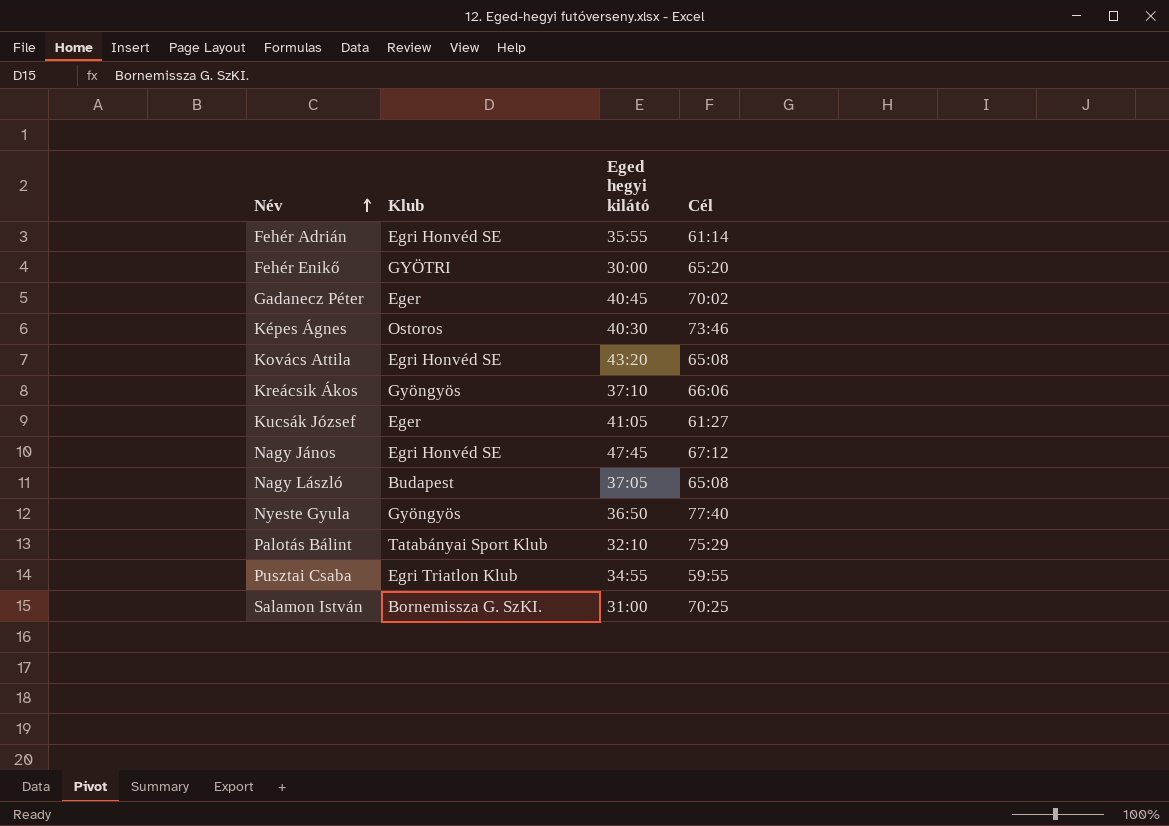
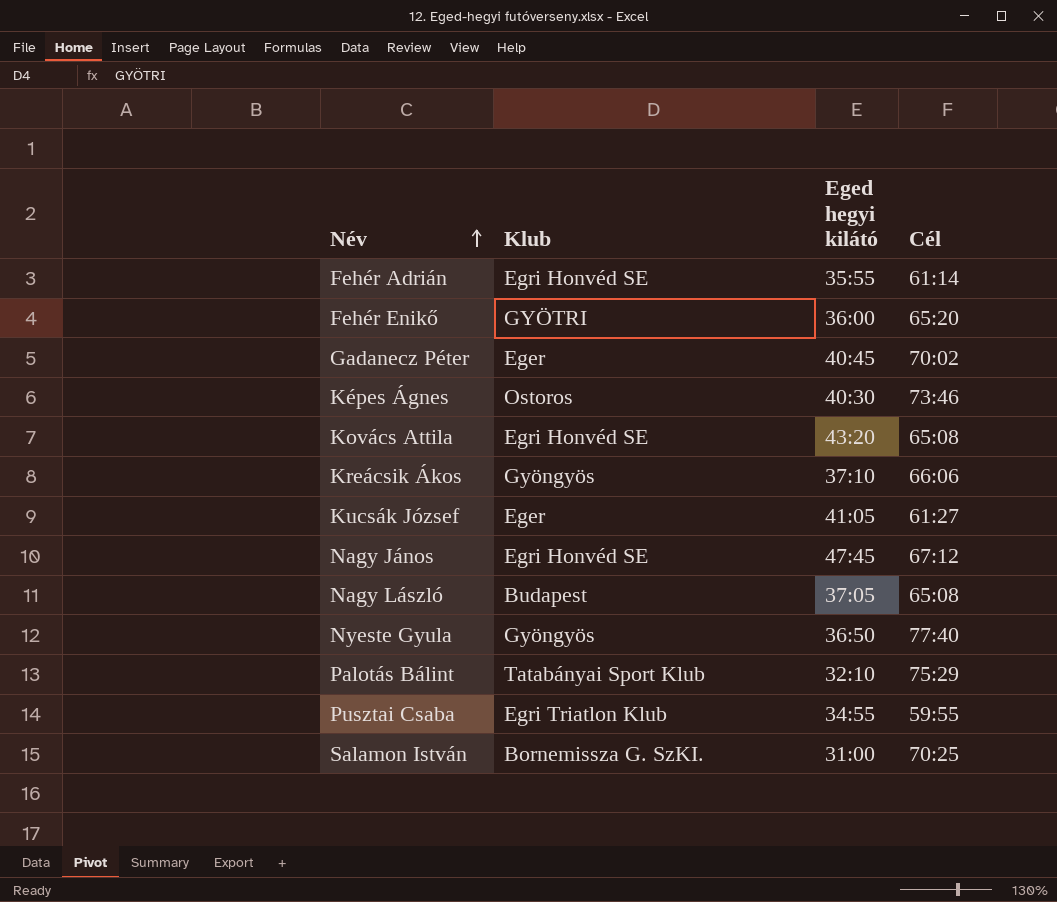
Fehér Enikő | Eged hegyi kilátó: 30:00 -> 36:00

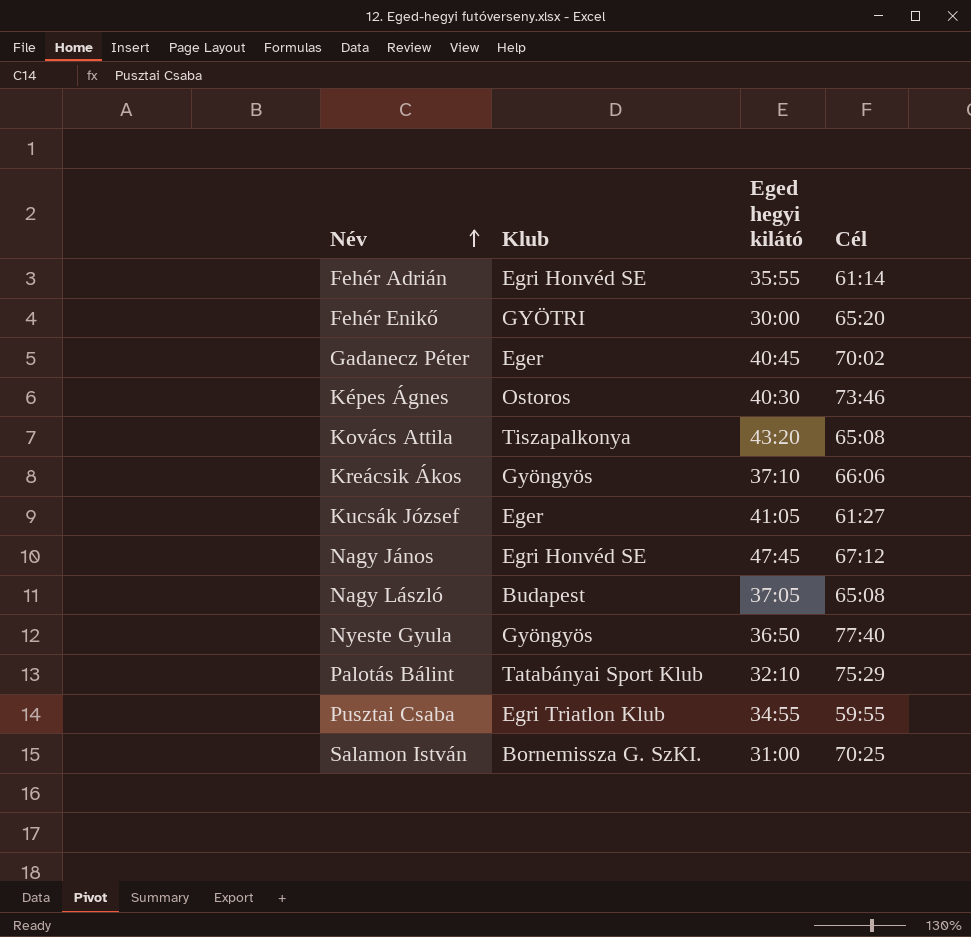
Fehér Enikő | Eged hegyi kilátó: 36:00 -> 30:00
Kovács Attila | Klub: Egri Honvéd SE -> Tiszapalkonya

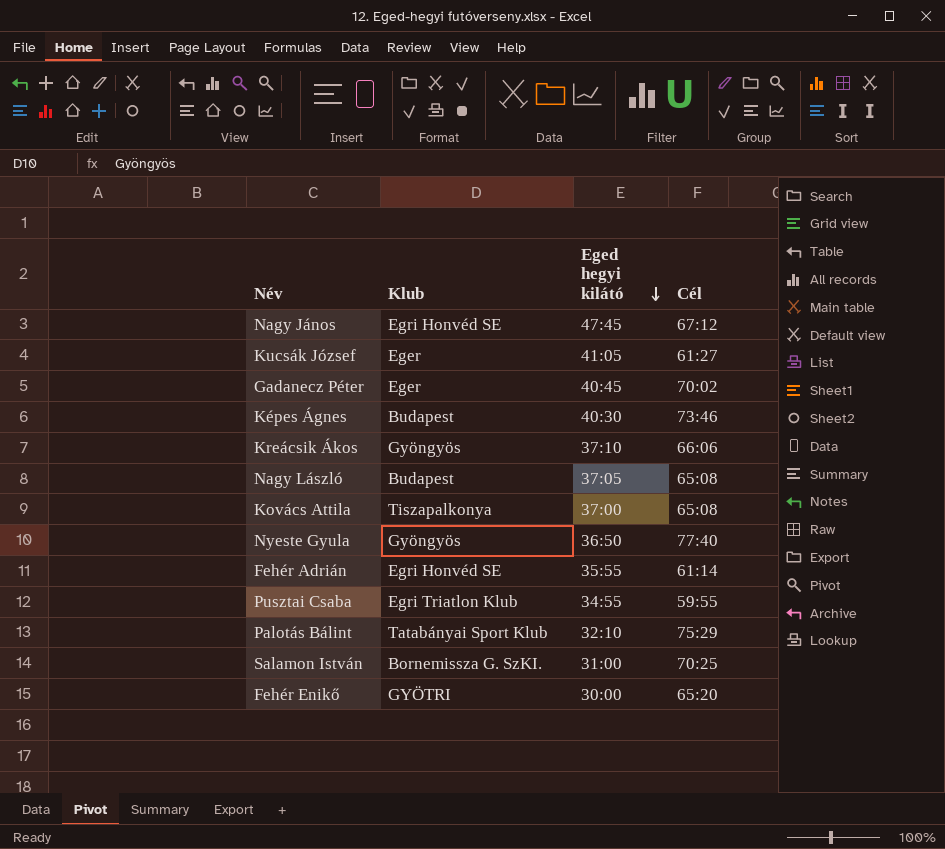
row order: Név ascending -> Eged hegyi kilátó descending
Képes Ágnes | Klub: Ostoros -> Budapest
Kovács Attila | Eged hegyi kilátó: 43:20 -> 37:00

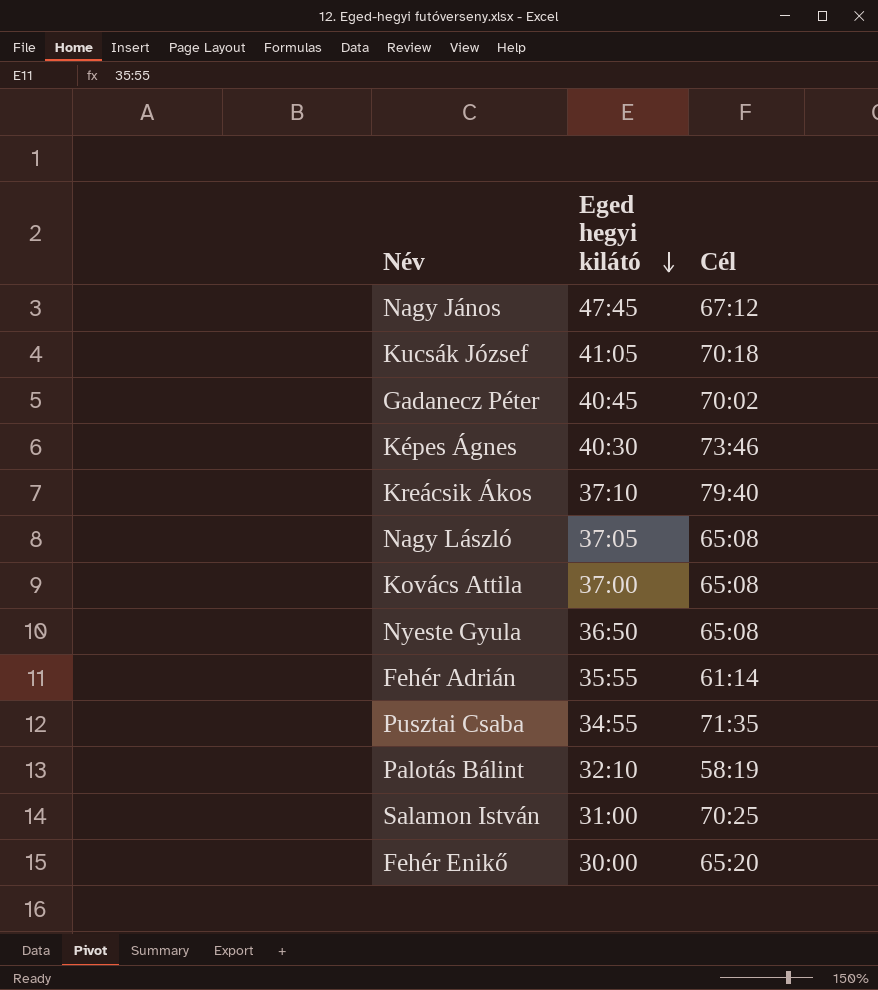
column Klub | position: 2 -> none
Kucsák József | Cél: 61:27 -> 70:18
Kreácsik Ákos | Cél: 66:06 -> 79:40
Nyeste Gyula | Cél: 77:40 -> 65:08
Pusztai Csaba | Cél: 59:55 -> 71:35
Palotás Bálint | Cél: 75:29 -> 58:19

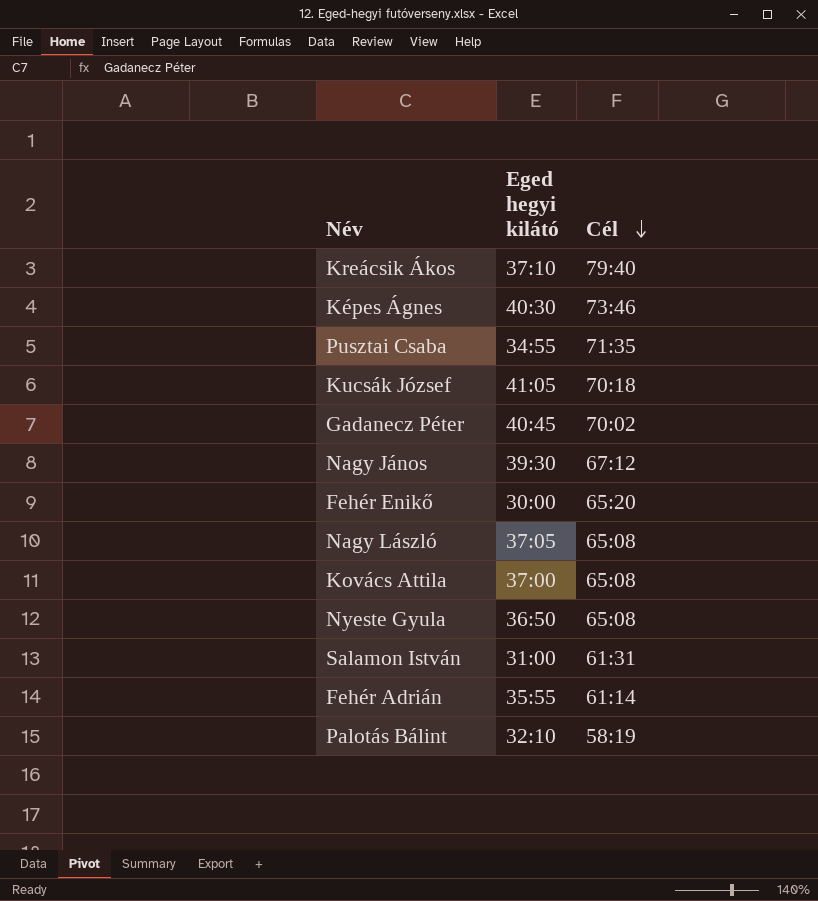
row order: Eged hegyi kilátó descending -> Cél descending
Nagy János | Eged hegyi kilátó: 47:45 -> 39:30
Salamon István | Cél: 70:25 -> 61:31

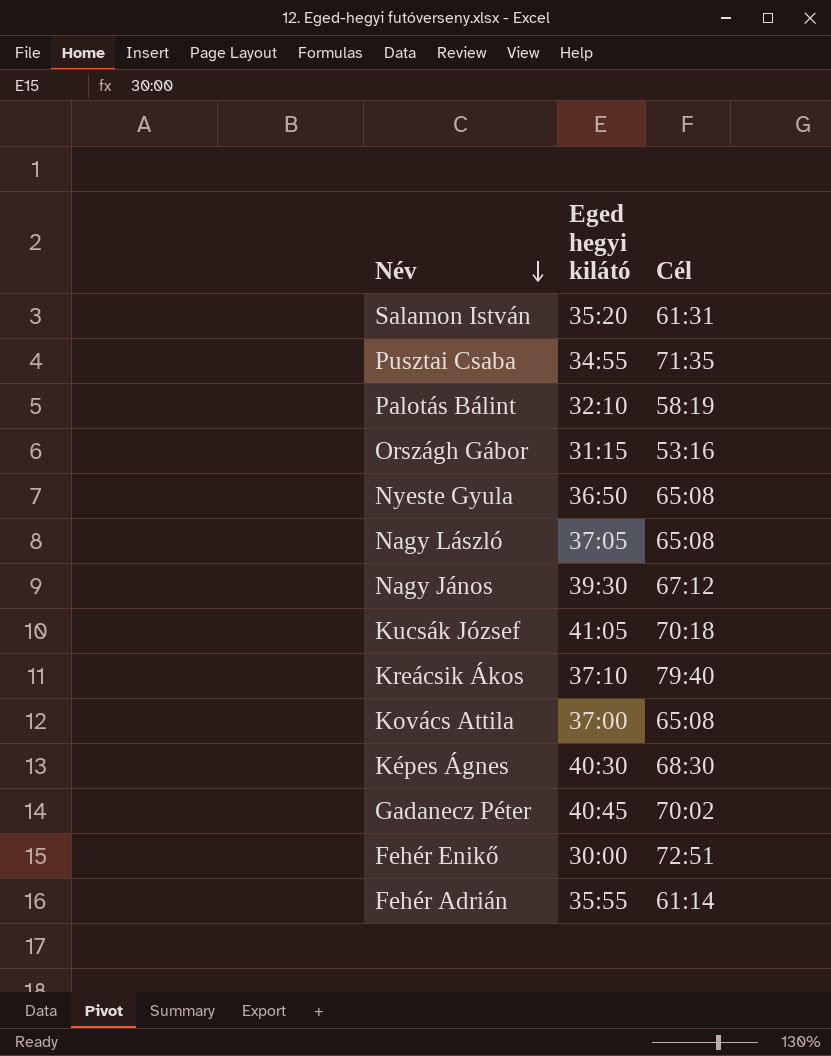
row order: Cél descending -> Név descending
Salamon István | Eged hegyi kilátó: 31:00 -> 35:20
row Országh Gábor: none -> 31:15 | 53:16
Képes Ágnes | Cél: 73:46 -> 68:30
Fehér Enikő | Cél: 65:20 -> 72:51

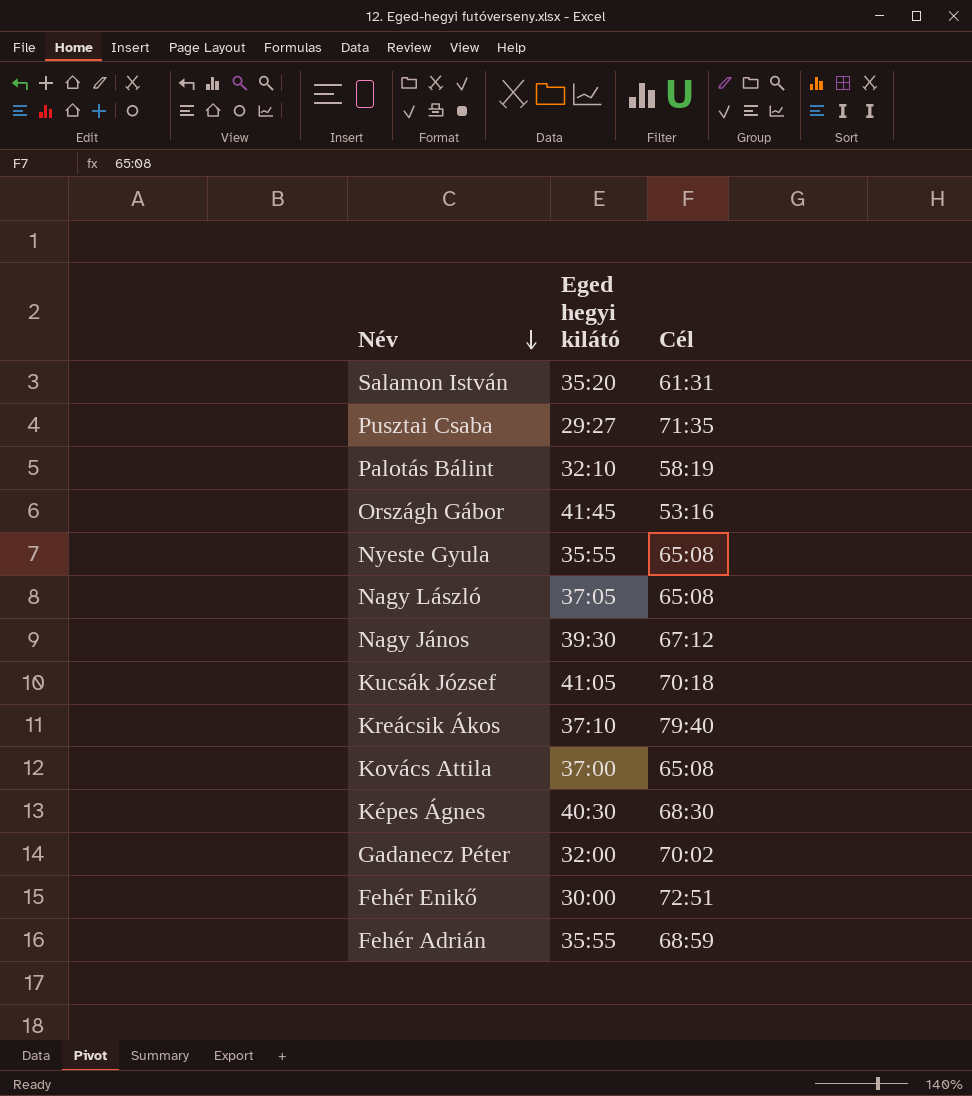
Pusztai Csaba | Eged hegyi kilátó: 34:55 -> 29:27
Országh Gábor | Eged hegyi kilátó: 31:15 -> 41:45
Nyeste Gyula | Eged hegyi kilátó: 36:50 -> 35:55
Gadanecz Péter | Eged hegyi kilátó: 40:45 -> 32:00
Fehér Adrián | Cél: 61:14 -> 68:59

